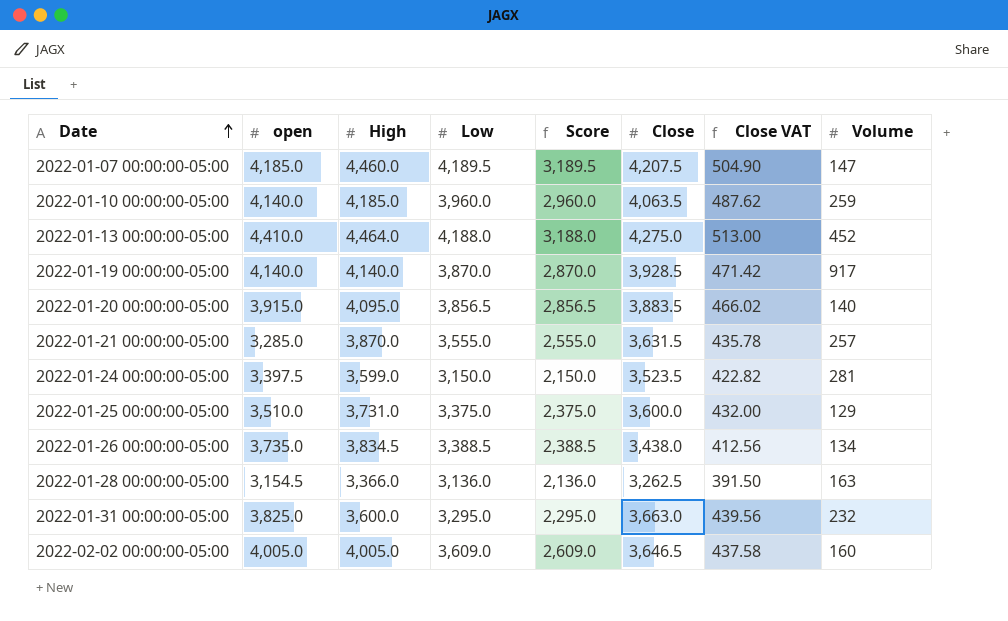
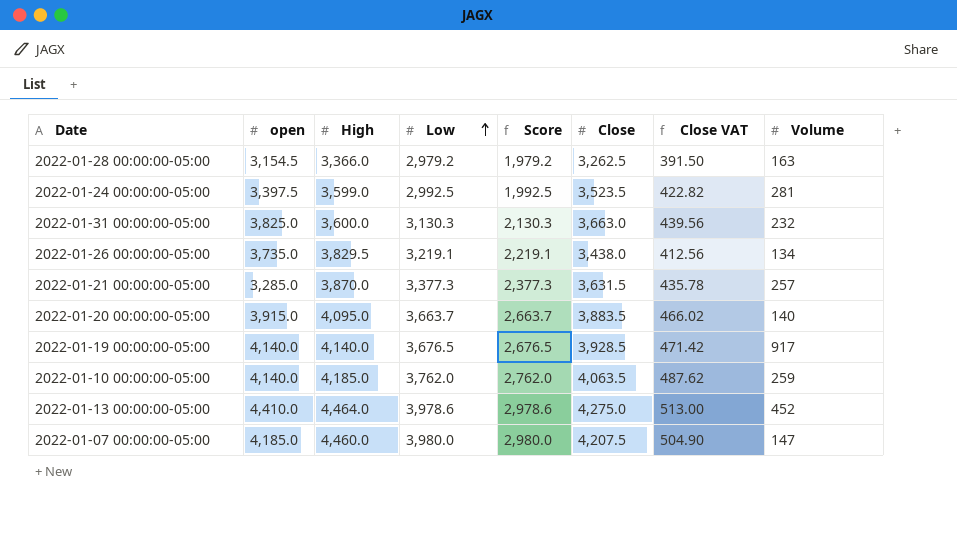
row order: Date ascending -> Low ascending
row 2022-01-25 00:00:00-05:00: 3,510.0 | 3,731.0 | 3,375.0 | 2,375.0 | 3,600.0 | 432.00 | 129 -> none
row 2022-02-02 00:00:00-05:00: 4,005.0 | 4,005.0 | 3,609.0 | 2,609.0 | 3,646.5 | 437.58 | 160 -> none
2022-01-28 00:00:00-05:00 | Low: 3,136.0 -> 2,979.2
2022-01-28 00:00:00-05:00 | Score: 2,136.0 -> 1,979.2
2022-01-24 00:00:00-05:00 | Low: 3,150.0 -> 2,992.5
2022-01-24 00:00:00-05:00 | Score: 2,150.0 -> 1,992.5
2022-01-31 00:00:00-05:00 | Low: 3,295.0 -> 3,130.3
2022-01-31 00:00:00-05:00 | Score: 2,295.0 -> 2,130.3
2022-01-26 00:00:00-05:00 | High: 3,834.5 -> 3,829.5
2022-01-26 00:00:00-05:00 | Low: 3,388.5 -> 3,219.1
2022-01-26 00:00:00-05:00 | Score: 2,388.5 -> 2,219.1
2022-01-21 00:00:00-05:00 | Low: 3,555.0 -> 3,377.3
2022-01-21 00:00:00-05:00 | Score: 2,555.0 -> 2,377.3
2022-01-20 00:00:00-05:00 | Low: 3,856.5 -> 3,663.7
2022-01-20 00:00:00-05:00 | Score: 2,856.5 -> 2,663.7
2022-01-19 00:00:00-05:00 | Low: 3,870.0 -> 3,676.5
2022-01-19 00:00:00-05:00 | Score: 2,870.0 -> 2,676.5
2022-01-10 00:00:00-05:00 | Low: 3,960.0 -> 3,762.0
2022-01-10 00:00:00-05:00 | Score: 2,960.0 -> 2,762.0
2022-01-13 00:00:00-05:00 | Low: 4,188.0 -> 3,978.6
2022-01-13 00:00:00-05:00 | Score: 3,188.0 -> 2,978.6
2022-01-07 00:00:00-05:00 | Low: 4,189.5 -> 3,980.0
2022-01-07 00:00:00-05:00 | Score: 3,189.5 -> 2,980.0

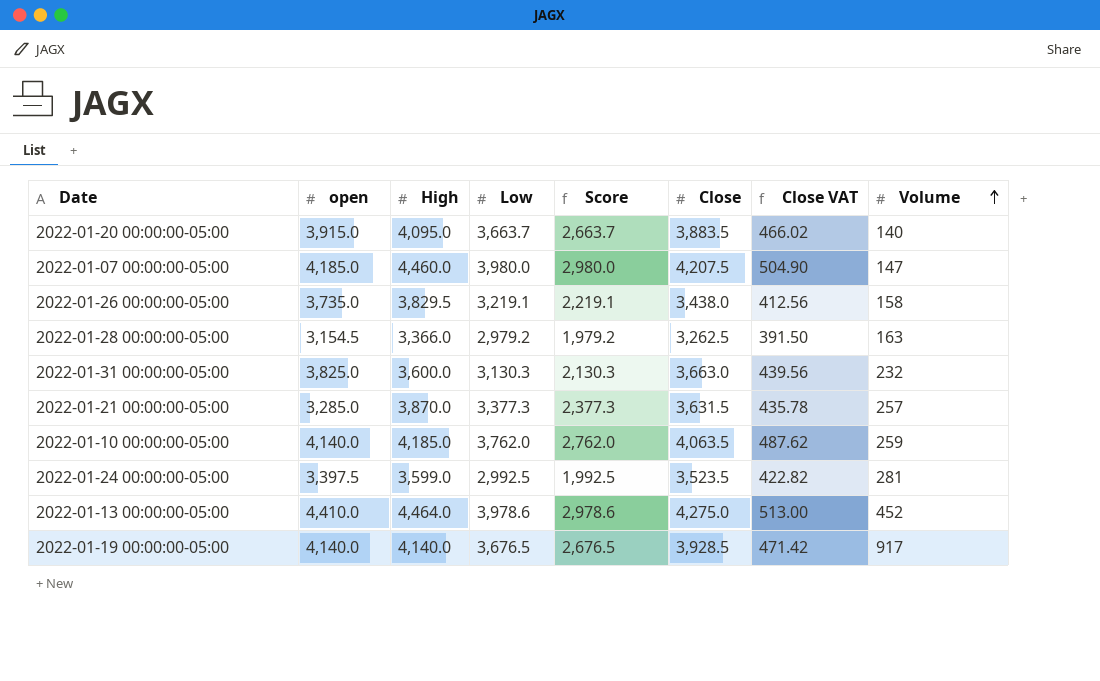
row order: Low ascending -> Volume ascending
2022-01-26 00:00:00-05:00 | Volume: 134 -> 158

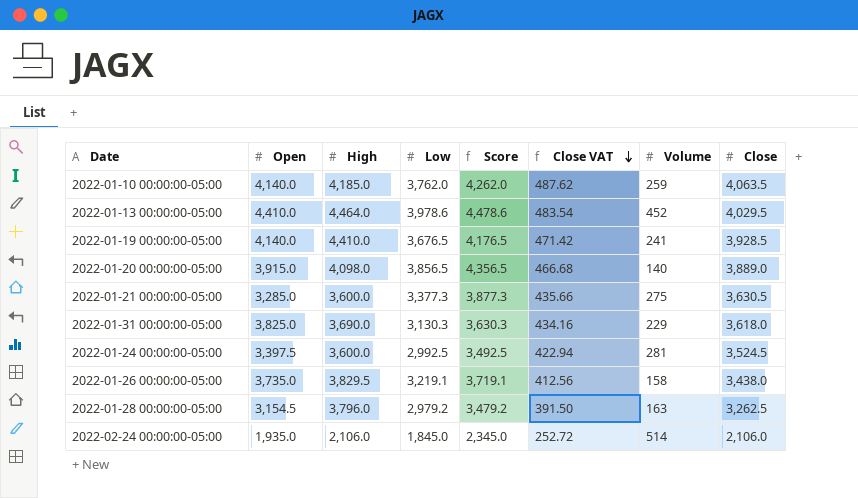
row order: Volume ascending -> Close VAT descending
column name: open -> Open
column Score | formula: [Low] - 1000 -> [Low] + 500
column Close | position: 6 -> 8
row 2022-01-07 00:00:00-05:00: 4,185.0 | 4,460.0 | 3,980.0 | 2,980.0 | 4,207.5 | 504.90 | 147 -> none
2022-01-13 00:00:00-05:00 | Close VAT: 513.00 -> 483.54
2022-01-13 00:00:00-05:00 | Close: 4,275.0 -> 4,029.5
2022-01-19 00:00:00-05:00 | High: 4,140.0 -> 4,410.0
2022-01-19 00:00:00-05:00 | Volume: 917 -> 241
2022-01-20 00:00:00-05:00 | High: 4,095.0 -> 4,098.0
2022-01-20 00:00:00-05:00 | Low: 3,663.7 -> 3,856.5
2022-01-20 00:00:00-05:00 | Close VAT: 466.02 -> 466.68
2022-01-20 00:00:00-05:00 | Close: 3,883.5 -> 3,889.0
2022-01-21 00:00:00-05:00 | High: 3,870.0 -> 3,600.0
2022-01-21 00:00:00-05:00 | Close VAT: 435.78 -> 435.66
2022-01-21 00:00:00-05:00 | Volume: 257 -> 275
2022-01-21 00:00:00-05:00 | Close: 3,631.5 -> 3,630.5
2022-01-31 00:00:00-05:00 | High: 3,600.0 -> 3,690.0
2022-01-31 00:00:00-05:00 | Close VAT: 439.56 -> 434.16
2022-01-31 00:00:00-05:00 | Volume: 232 -> 229
2022-01-31 00:00:00-05:00 | Close: 3,663.0 -> 3,618.0
2022-01-24 00:00:00-05:00 | High: 3,599.0 -> 3,600.0
2022-01-24 00:00:00-05:00 | Close VAT: 422.82 -> 422.94
2022-01-24 00:00:00-05:00 | Close: 3,523.5 -> 3,524.5
2022-01-28 00:00:00-05:00 | High: 3,366.0 -> 3,796.0
row 2022-02-24 00:00:00-05:00: none -> 1,935.0 | 2,106.0 | 1,845.0 | 2,345.0 | 252.72 | 514 | 2,106.0

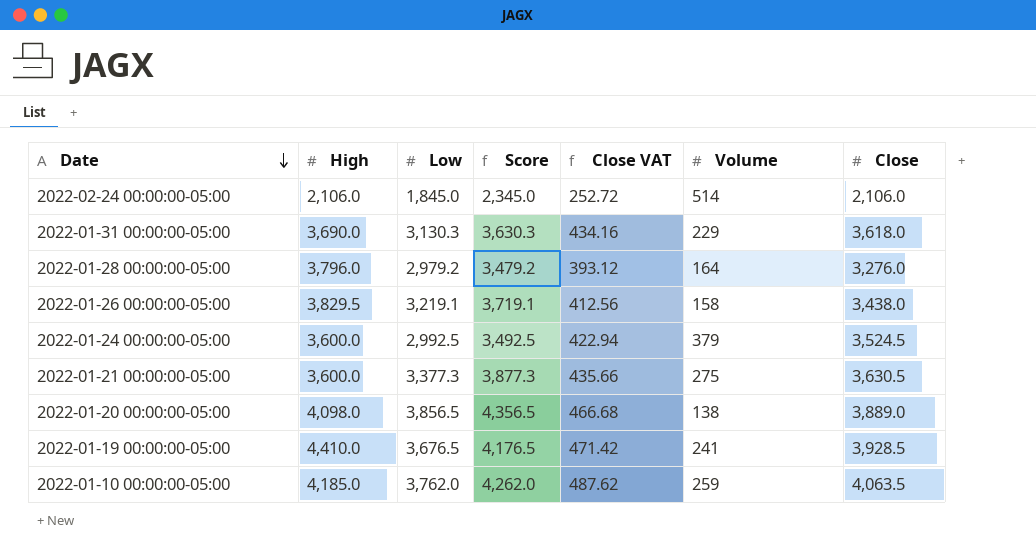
row order: Close VAT descending -> Date descending
column Open | position: 2 -> none
row 2022-01-13 00:00:00-05:00: 4,410.0 | 4,464.0 | 3,978.6 | 4,478.6 | 483.54 | 452 | 4,029.5 -> none
2022-01-28 00:00:00-05:00 | Close VAT: 391.50 -> 393.12
2022-01-28 00:00:00-05:00 | Volume: 163 -> 164
2022-01-28 00:00:00-05:00 | Close: 3,262.5 -> 3,276.0
2022-01-24 00:00:00-05:00 | Volume: 281 -> 379
2022-01-20 00:00:00-05:00 | Volume: 140 -> 138

